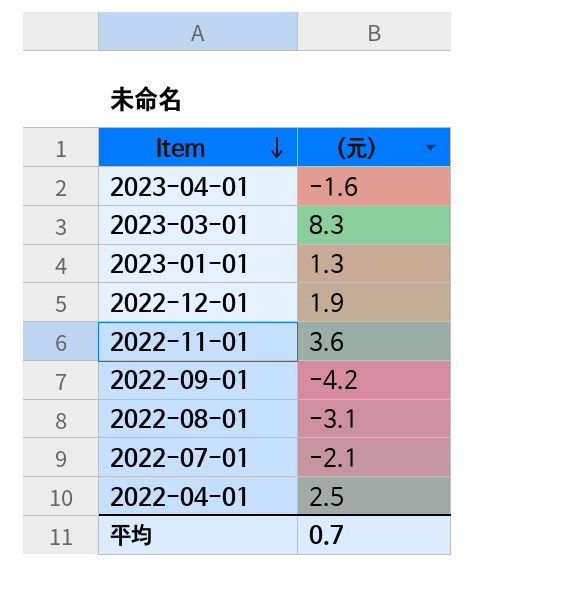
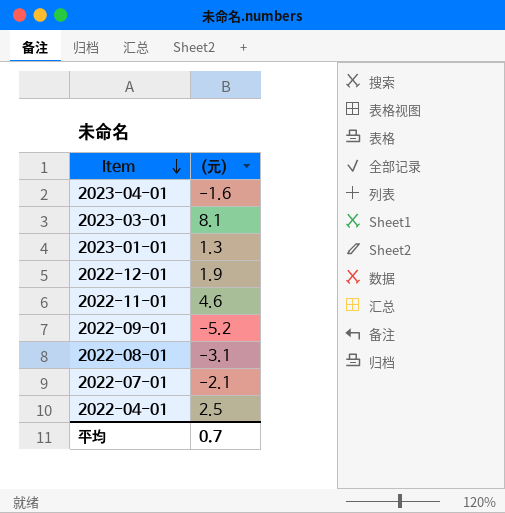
2023-03-01 | (元): 8.3 -> 8.1
2022-11-01 | (元): 3.6 -> 4.6
2022-09-01 | (元): -4.2 -> -5.2

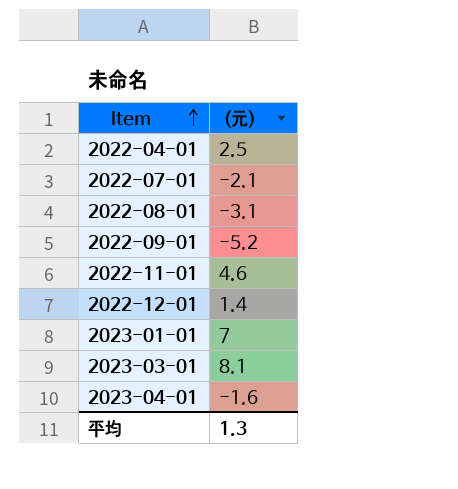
row order: Item descending -> Item ascending
2022-12-01 | (元): 1.9 -> 1.4
2023-01-01 | (元): 1.3 -> 7
平均 | (元): 0.7 -> 1.3

